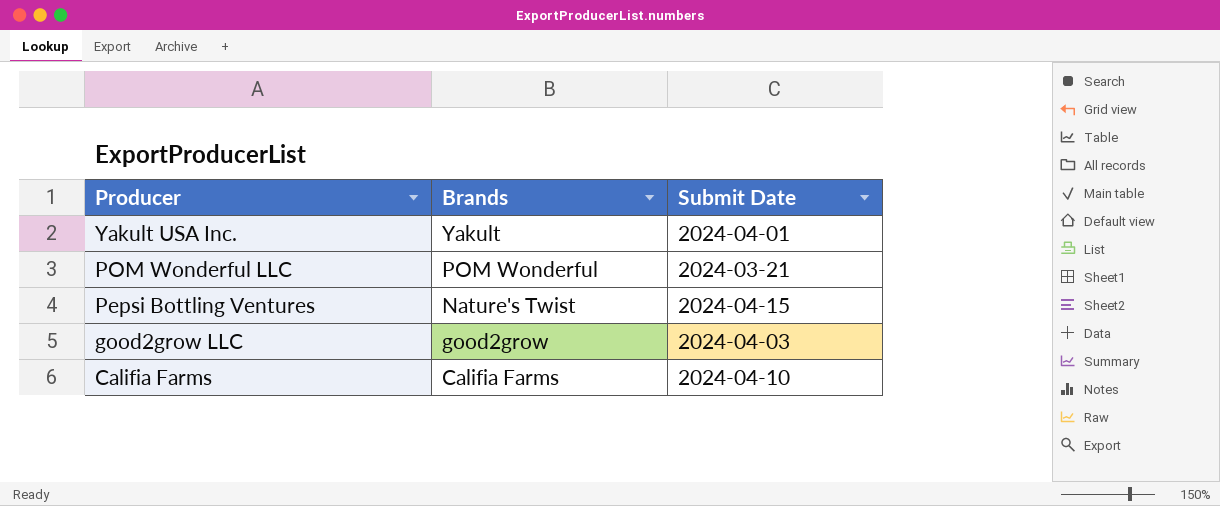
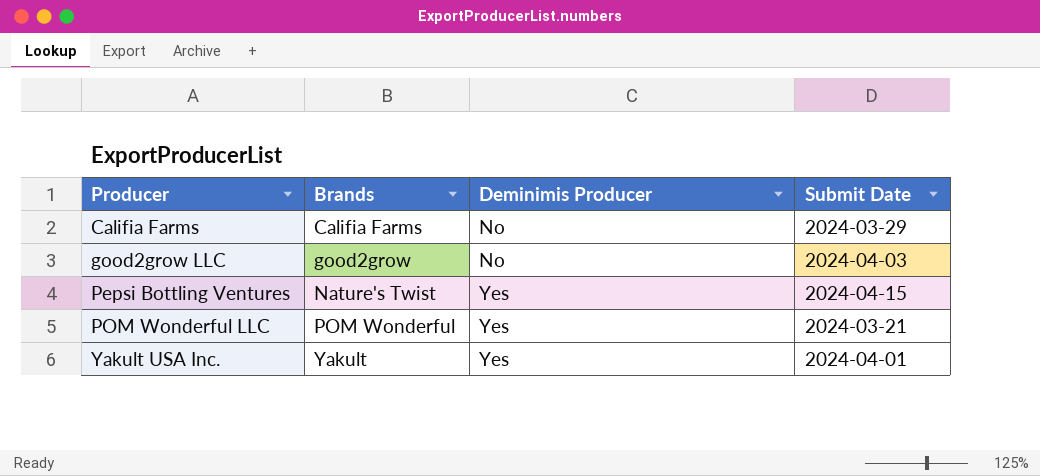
row order: Producer descending -> Producer ascending
column Deminimis Producer | position: none -> 3
Califia Farms | Submit Date: 2024-04-10 -> 2024-03-29

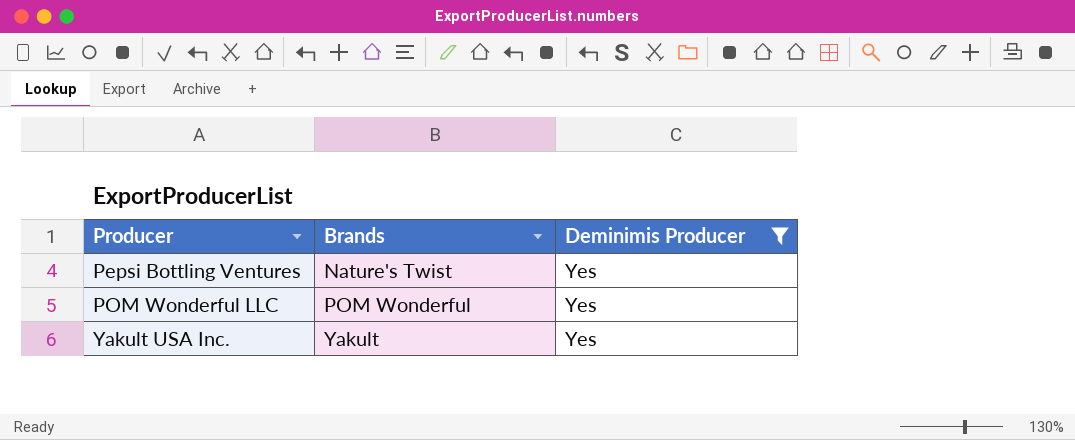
filter: none -> Deminimis Producer = Yes
column Submit Date | position: 4 -> none

